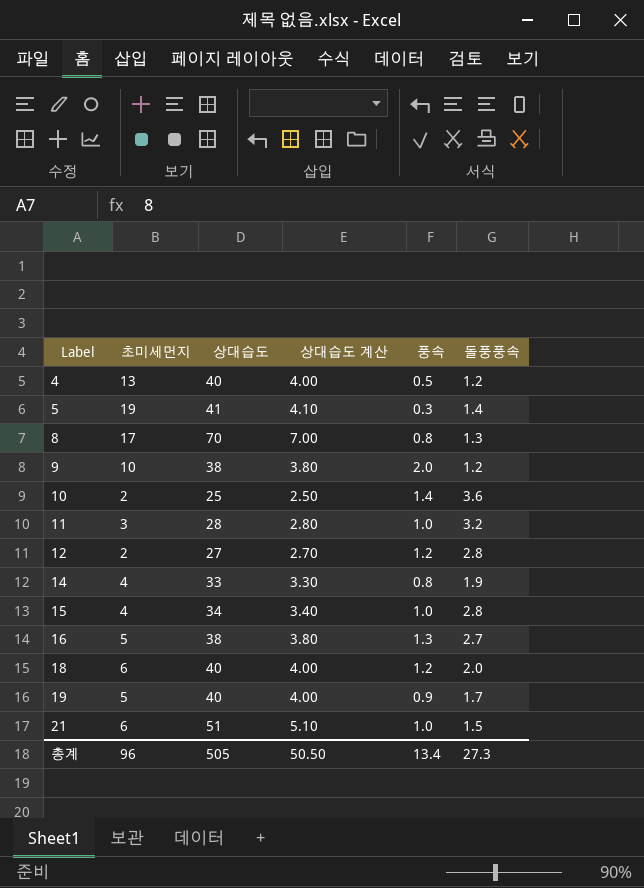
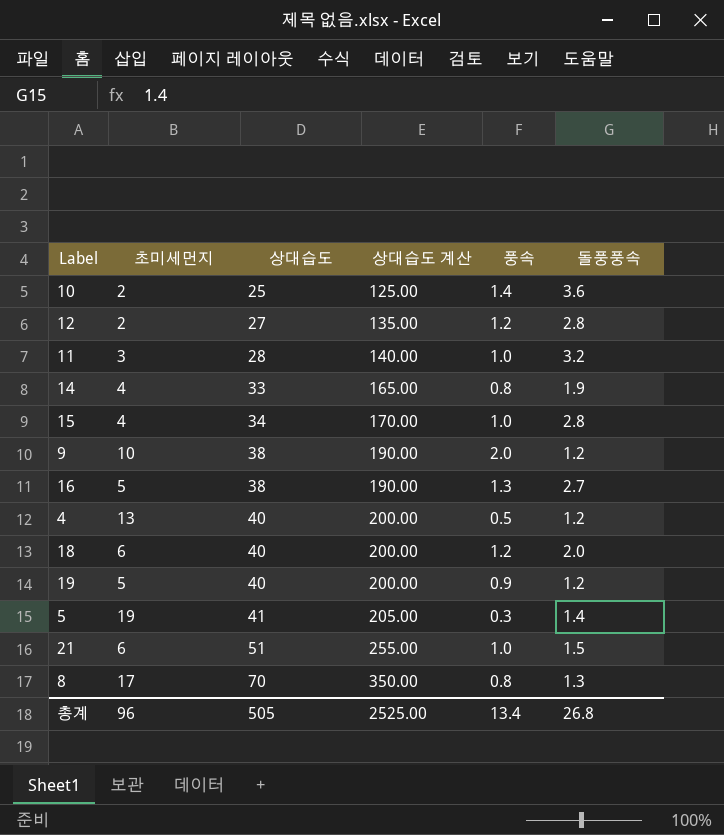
row order: Label ascending -> 상대습도 ascending
column 상대습도 계산 | formula: [상대습도] * 0.1 -> [상대습도] * 5
19 | 돌풍풍속: 1.7 -> 1.2
총계 | 상대습도 계산: 50.50 -> 2525.00
총계 | 돌풍풍속: 27.3 -> 26.8

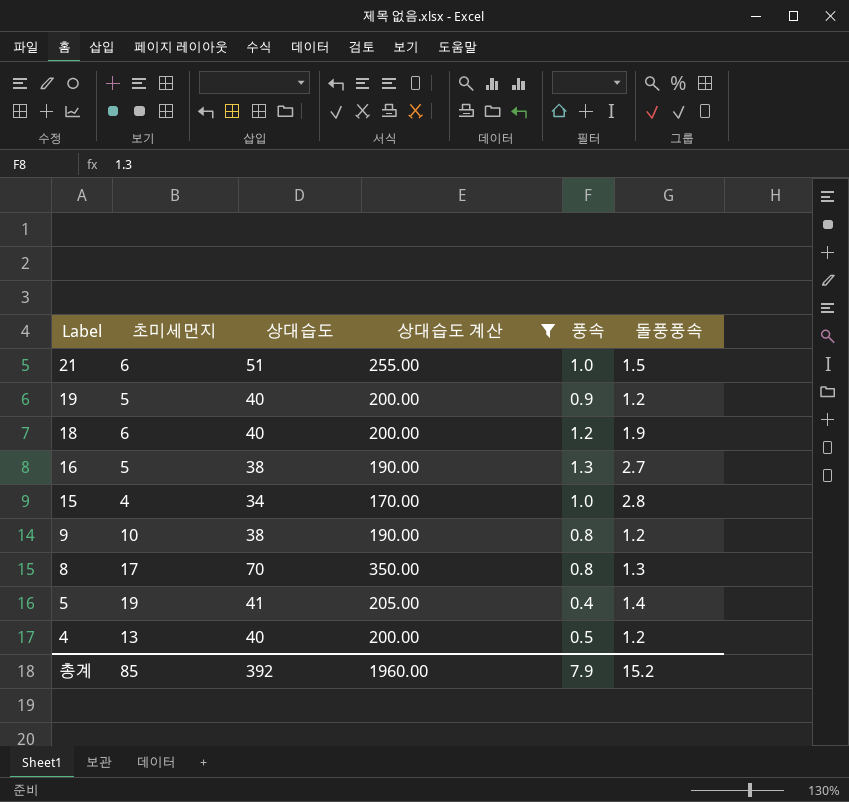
filter: none -> 상대습도 계산 >= 170.00
row order: 상대습도 ascending -> Label descending
18 | 돌풍풍속: 2.0 -> 1.9
9 | 풍속: 2.0 -> 0.8
5 | 풍속: 0.3 -> 0.4
총계 | 초미세먼지: 96 -> 85
총계 | 상대습도: 505 -> 392
총계 | 상대습도 계산: 2525.00 -> 1960.00
총계 | 풍속: 13.4 -> 7.9
총계 | 돌풍풍속: 26.8 -> 15.2

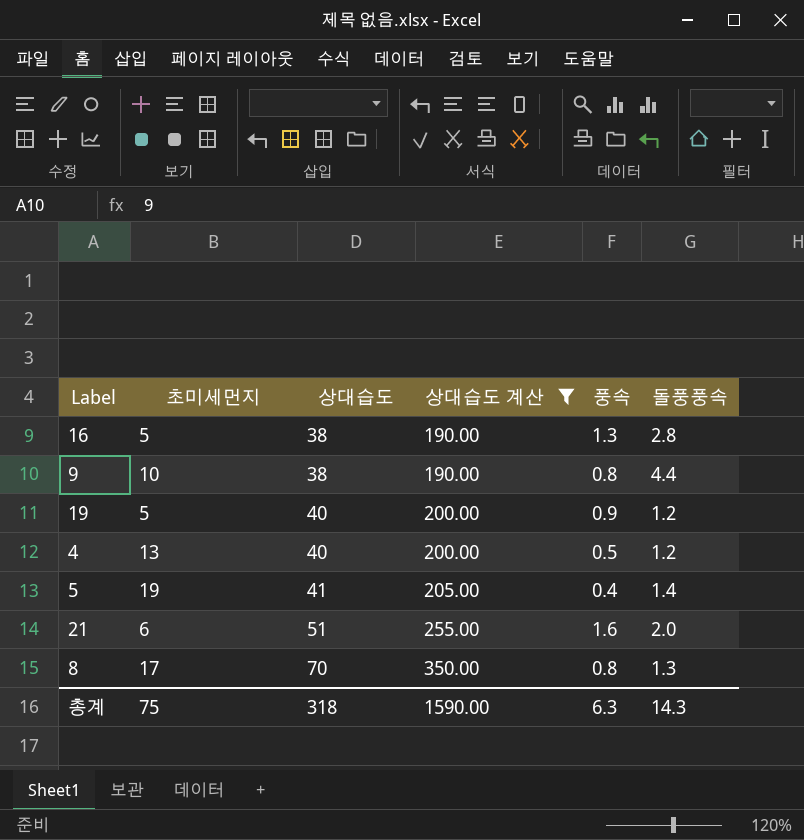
row order: Label descending -> 상대습도 ascending
row 18: 6 | 40 | 200.00 | 1.2 | 1.9 -> none
row 15: 4 | 34 | 170.00 | 1.0 | 2.8 -> none
16 | 돌풍풍속: 2.7 -> 2.8
9 | 돌풍풍속: 1.2 -> 4.4
21 | 풍속: 1.0 -> 1.6
21 | 돌풍풍속: 1.5 -> 2.0
총계 | 초미세먼지: 85 -> 75
총계 | 상대습도: 392 -> 318
총계 | 상대습도 계산: 1960.00 -> 1590.00
총계 | 풍속: 7.9 -> 6.3
총계 | 돌풍풍속: 15.2 -> 14.3

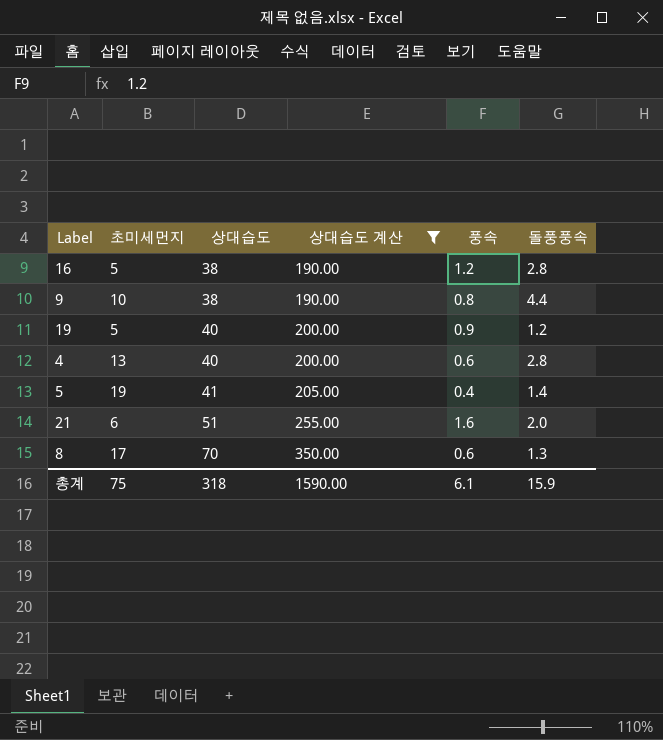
16 | 풍속: 1.3 -> 1.2
4 | 풍속: 0.5 -> 0.6
4 | 돌풍풍속: 1.2 -> 2.8
8 | 풍속: 0.8 -> 0.6
총계 | 풍속: 6.3 -> 6.1
총계 | 돌풍풍속: 14.3 -> 15.9

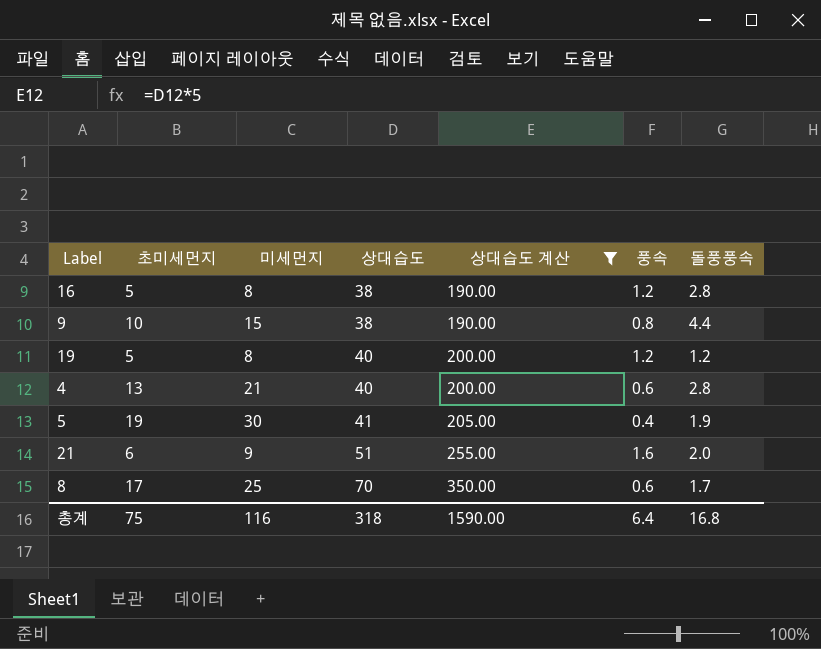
column 미세먼지 | position: none -> 3
19 | 풍속: 0.9 -> 1.2
5 | 돌풍풍속: 1.4 -> 1.9
8 | 돌풍풍속: 1.3 -> 1.7
총계 | 풍속: 6.1 -> 6.4
총계 | 돌풍풍속: 15.9 -> 16.8

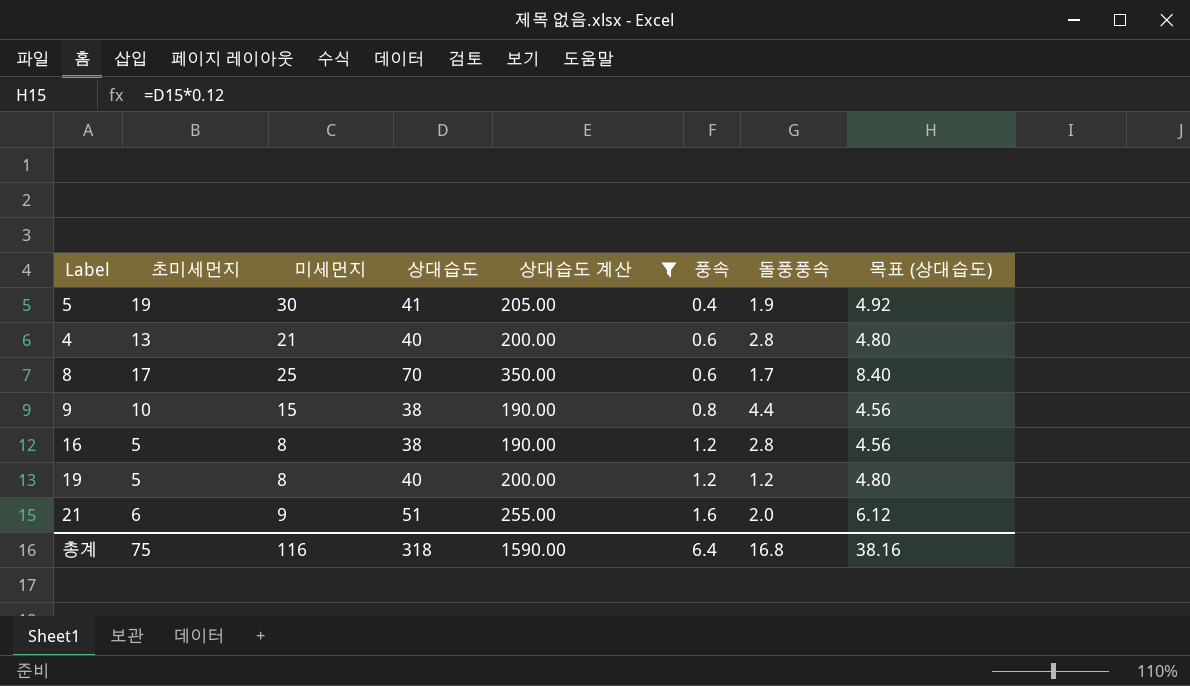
row order: 상대습도 ascending -> 풍속 ascending
column 목표 (상대습도) | formula: none -> [상대습도] * 0.12

